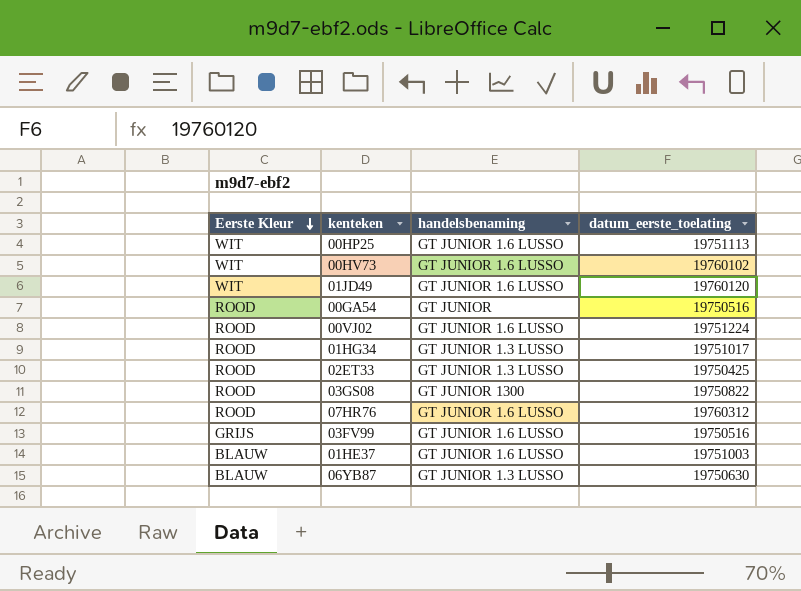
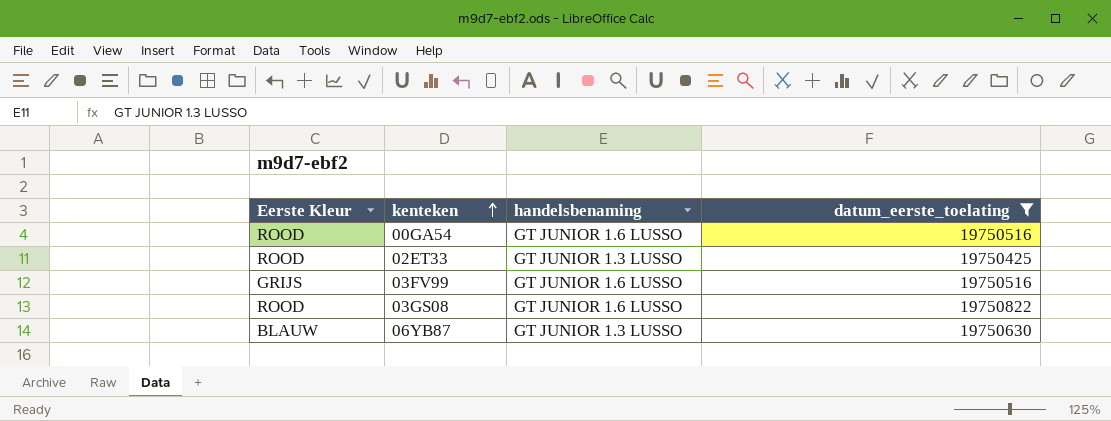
filter: none -> datum_eerste_toelating <= 19750822
row order: Eerste Kleur descending -> kenteken ascending
00GA54 | handelsbenaming: GT JUNIOR -> GT JUNIOR 1.6 LUSSO
03GS08 | handelsbenaming: GT JUNIOR 1300 -> GT JUNIOR 1.6 LUSSO

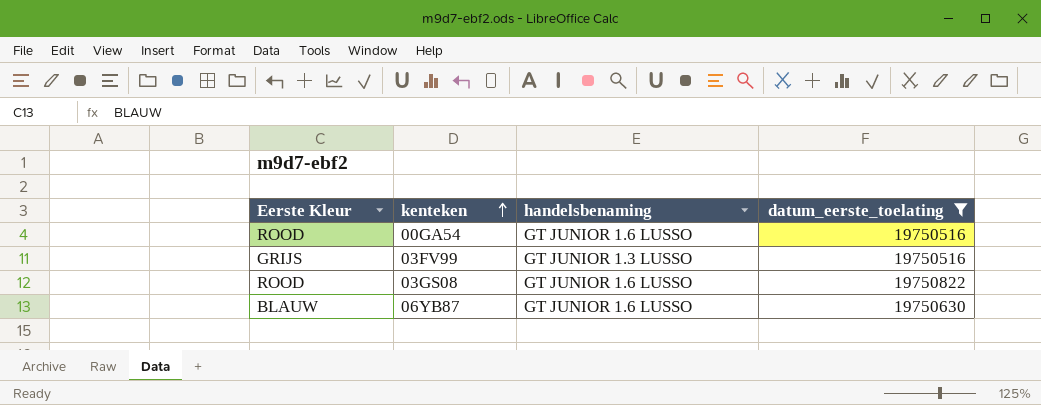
row 02ET33: ROOD | GT JUNIOR 1.3 LUSSO | 19750425 -> none
03FV99 | handelsbenaming: GT JUNIOR 1.6 LUSSO -> GT JUNIOR 1.3 LUSSO
06YB87 | handelsbenaming: GT JUNIOR 1.3 LUSSO -> GT JUNIOR 1.6 LUSSO

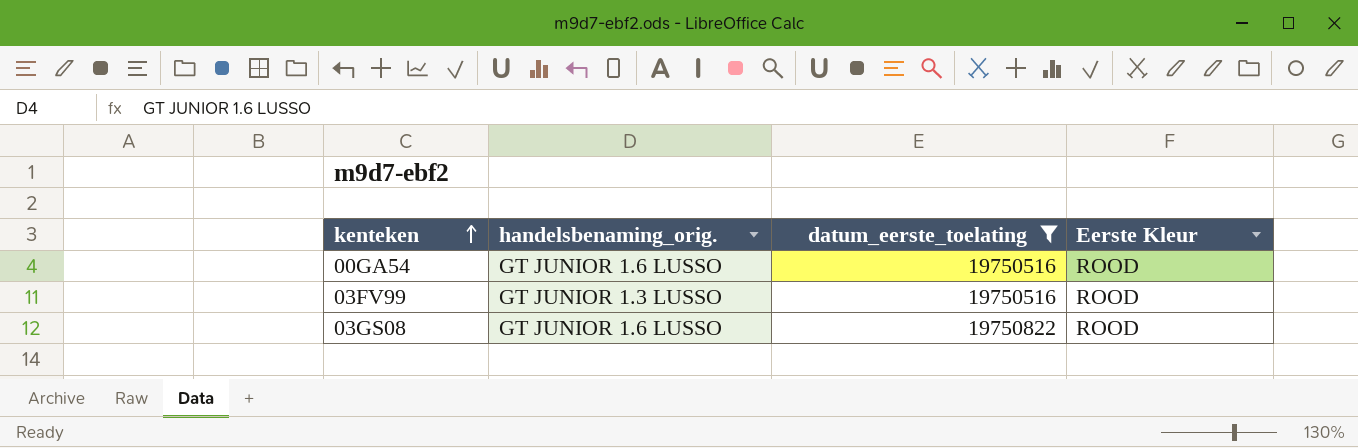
column name: handelsbenaming -> handelsbenaming_orig.
column Eerste Kleur | position: 1 -> 4
row 06YB87: BLAUW | GT JUNIOR 1.6 LUSSO | 19750630 -> none
03FV99 | Eerste Kleur: GRIJS -> ROOD

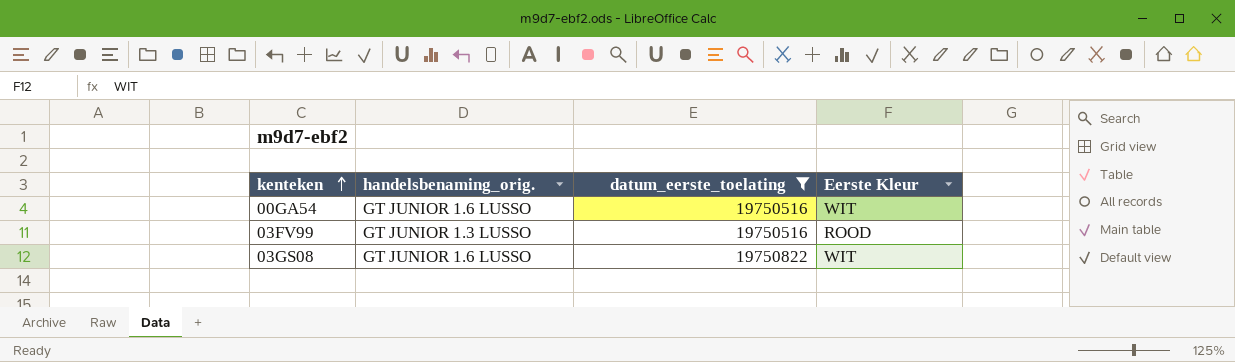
00GA54 | Eerste Kleur: ROOD -> WIT
03GS08 | Eerste Kleur: ROOD -> WIT

